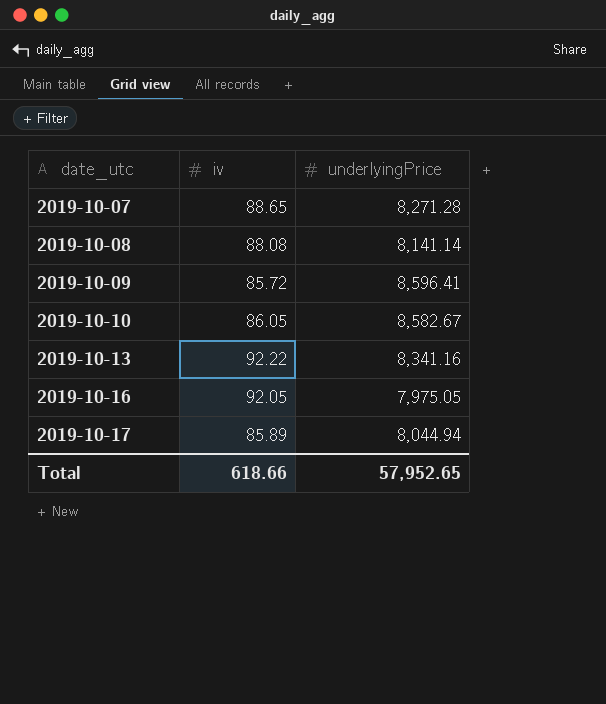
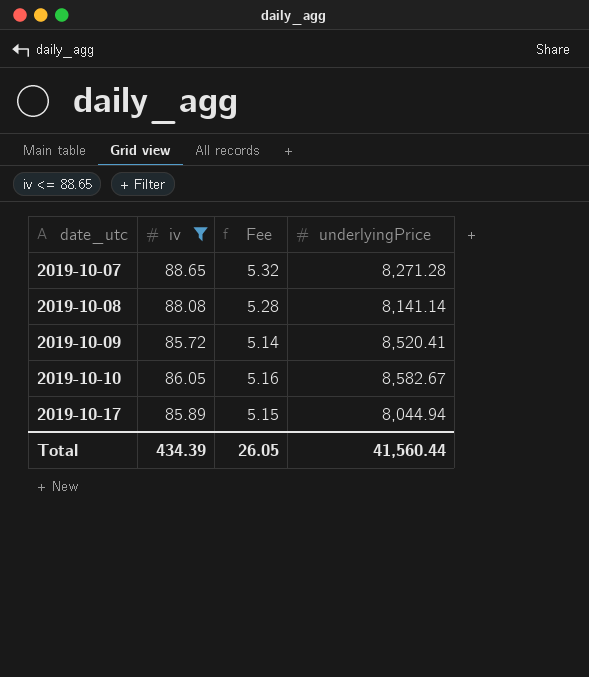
filter: none -> iv <= 88.65
column Fee | formula: none -> [iv] * 0.06
2019-10-09 | underlyingPrice: 8,596.41 -> 8,520.41
Total | iv: 618.66 -> 434.39
Total | underlyingPrice: 57,952.65 -> 41,560.44

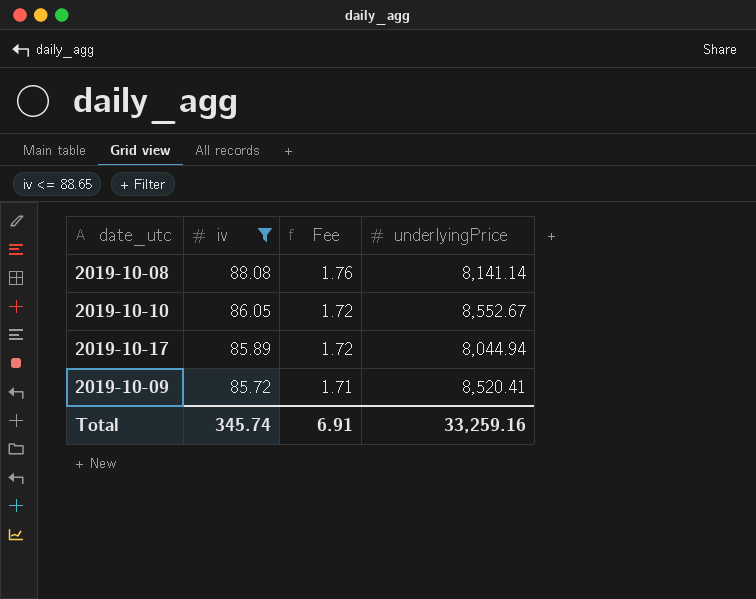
row order: date_utc ascending -> iv descending
column Fee | formula: [iv] * 0.06 -> [iv] * 0.02
row 2019-10-07: 88.65 | 5.32 | 8,271.28 -> none
2019-10-10 | underlyingPrice: 8,582.67 -> 8,552.67
Total | iv: 434.39 -> 345.74
Total | Fee: 26.05 -> 6.91
Total | underlyingPrice: 41,560.44 -> 33,259.16

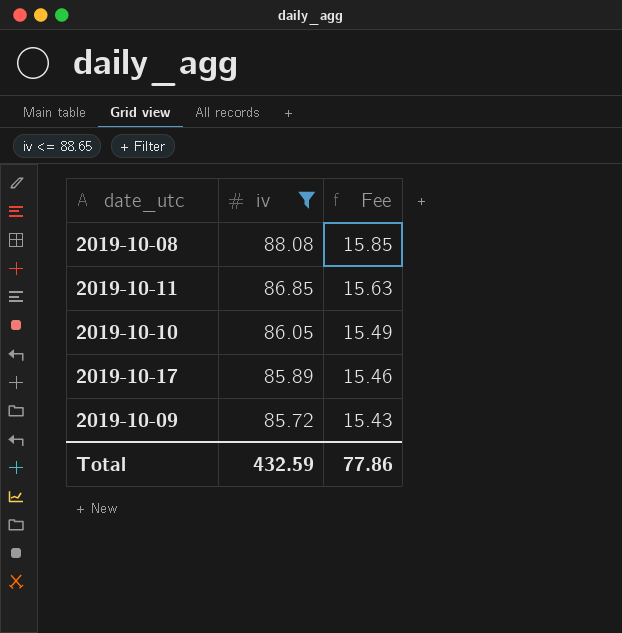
column underlyingPrice | position: 4 -> none
column Fee | formula: [iv] * 0.02 -> [iv] * 0.18
row 2019-10-11: none -> 86.85 | 15.63
Total | iv: 345.74 -> 432.59
Total | Fee: 6.91 -> 77.86

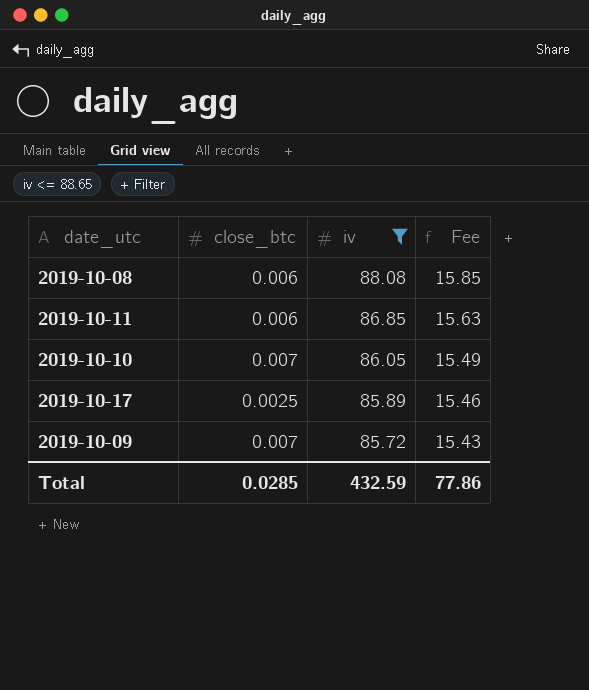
column close_btc | position: none -> 2

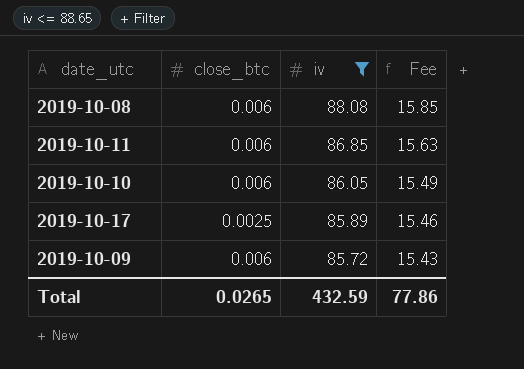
2019-10-10 | close_btc: 0.007 -> 0.006
2019-10-09 | close_btc: 0.007 -> 0.006
Total | close_btc: 0.0285 -> 0.0265

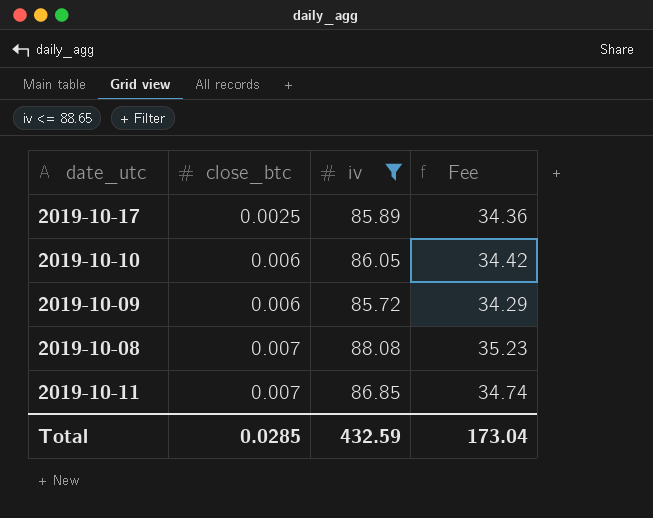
row order: iv descending -> close_btc ascending
column Fee | formula: [iv] * 0.18 -> [iv] * 0.4
2019-10-08 | close_btc: 0.006 -> 0.007
2019-10-11 | close_btc: 0.006 -> 0.007
Total | close_btc: 0.0265 -> 0.0285
Total | Fee: 77.86 -> 173.04

